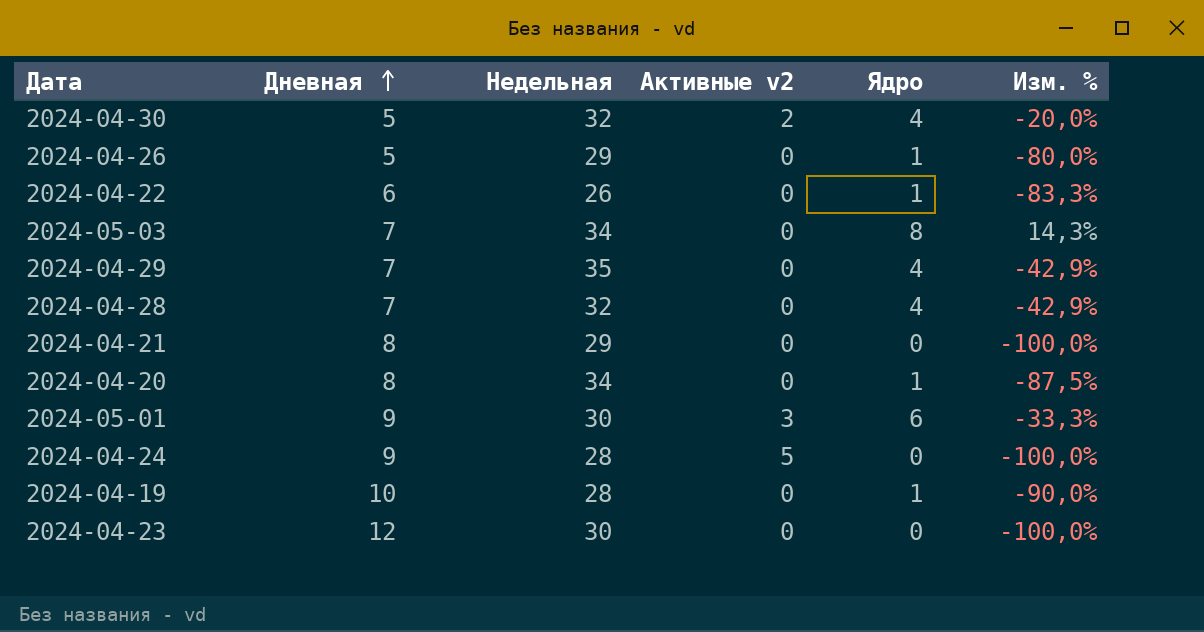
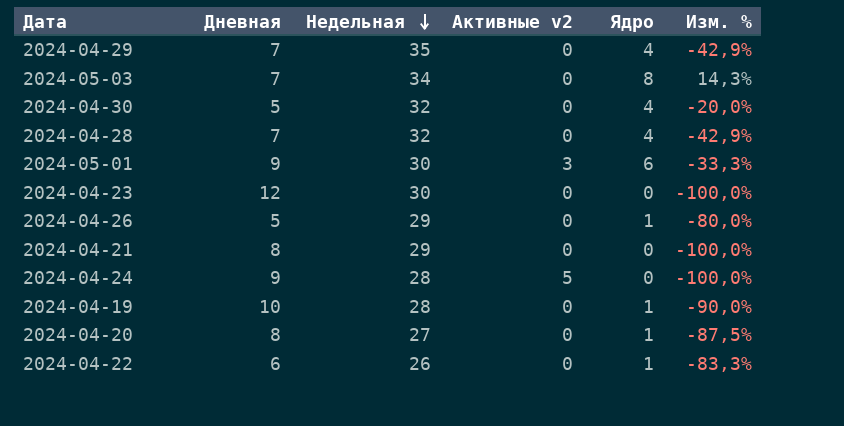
row order: Дневная ascending -> Недельная descending
2024-04-30 | Активные v2: 2 -> 0
2024-04-20 | Недельная: 34 -> 27

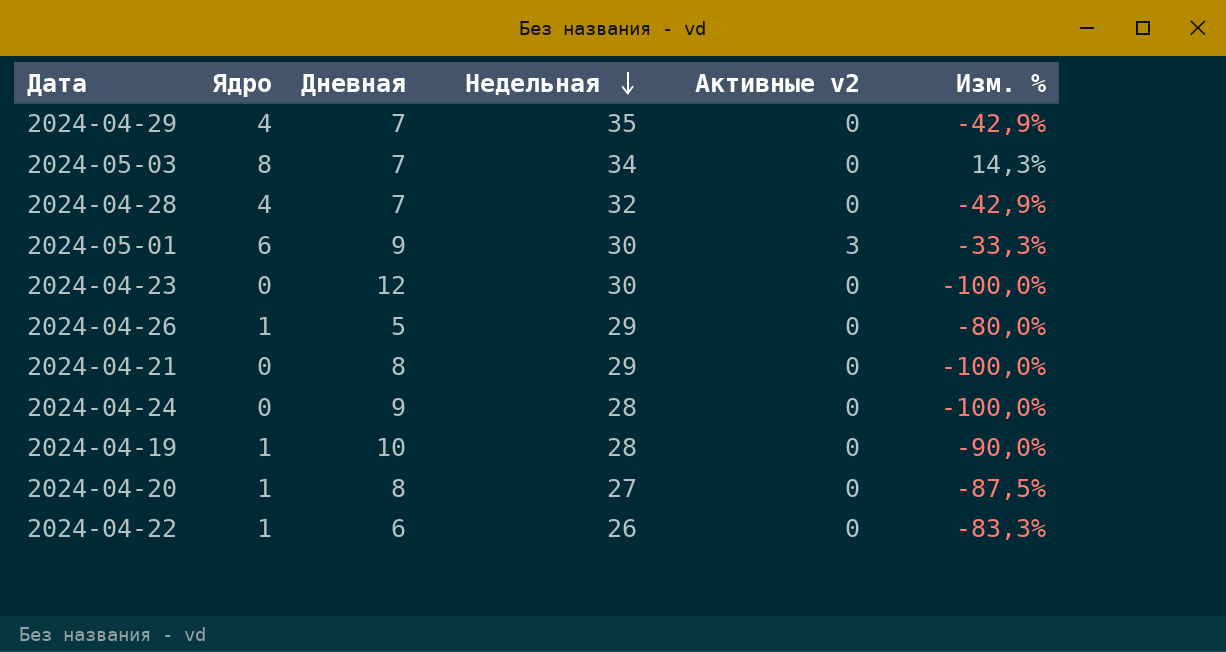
column Ядро | position: 5 -> 2
row 2024-04-30: 5 | 32 | 0 | 4 | -20,0% -> none
2024-04-24 | Активные v2: 5 -> 0

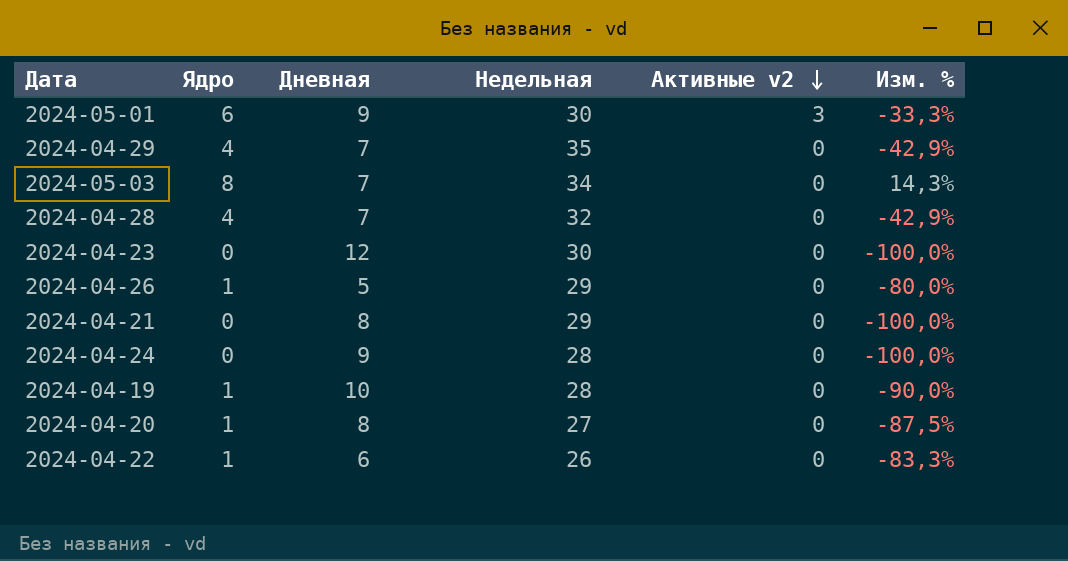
row order: Недельная descending -> Активные v2 descending

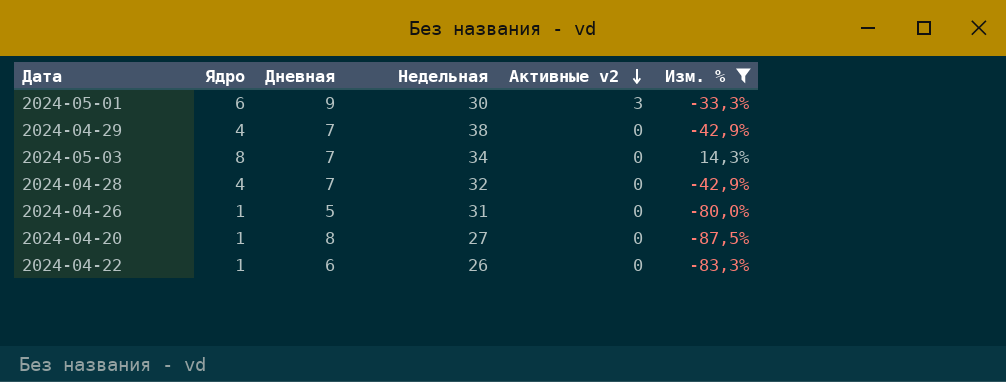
filter: none -> Изм. % >= -87,5%
2024-04-29 | Недельная: 35 -> 38
2024-04-26 | Недельная: 29 -> 31

